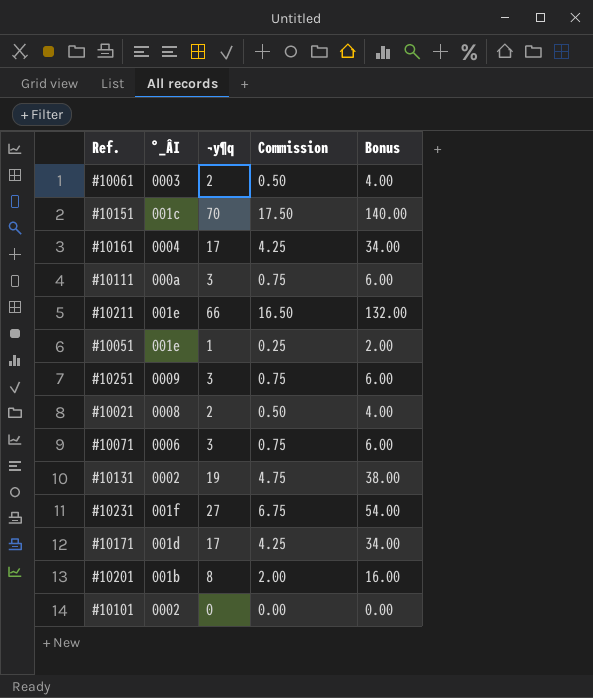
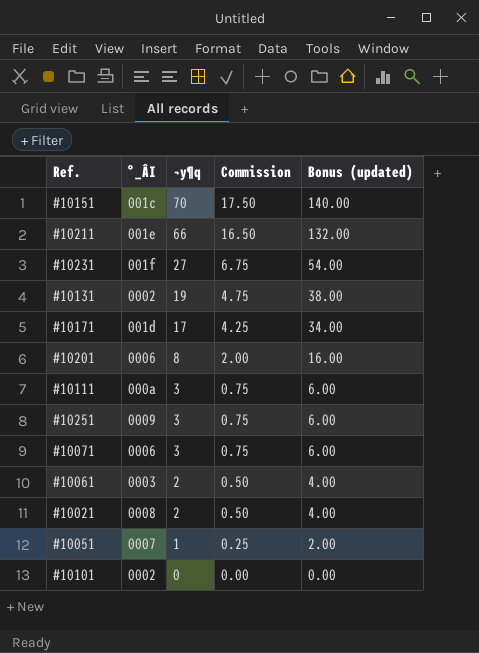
row order: none -> ¬y¶q descending
column name: Bonus -> Bonus (updated)
row #10161: 0004 | 17 | 4.25 | 34.00 -> none
#10201 | °_ÂI: 001b -> 0006
#10051 | °_ÂI: 001e -> 0007

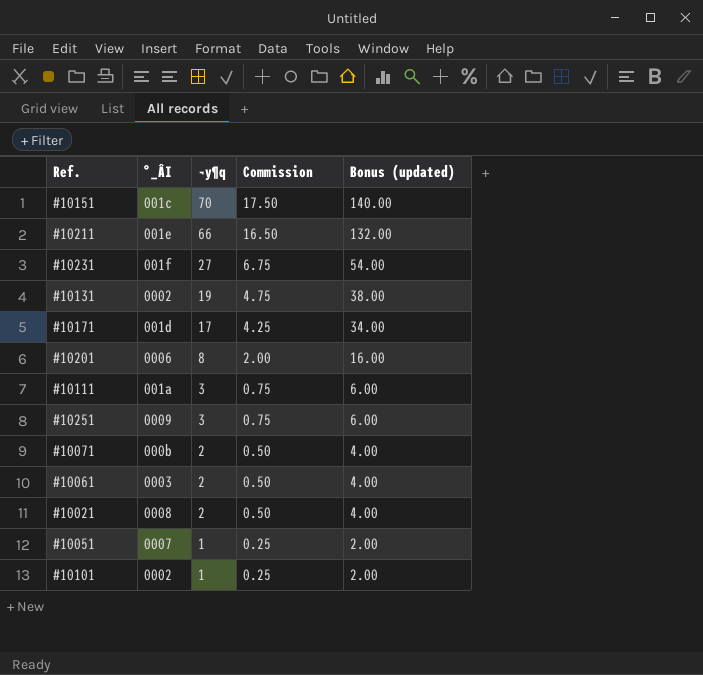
#10111 | °_ÂI: 000a -> 001a
#10071 | °_ÂI: 0006 -> 000b
#10071 | ¬y¶q: 3 -> 2
#10071 | Commission: 0.75 -> 0.50
#10071 | Bonus (updated): 6.00 -> 4.00
#10101 | ¬y¶q: 0 -> 1
#10101 | Commission: 0.00 -> 0.25
#10101 | Bonus (updated): 0.00 -> 2.00

